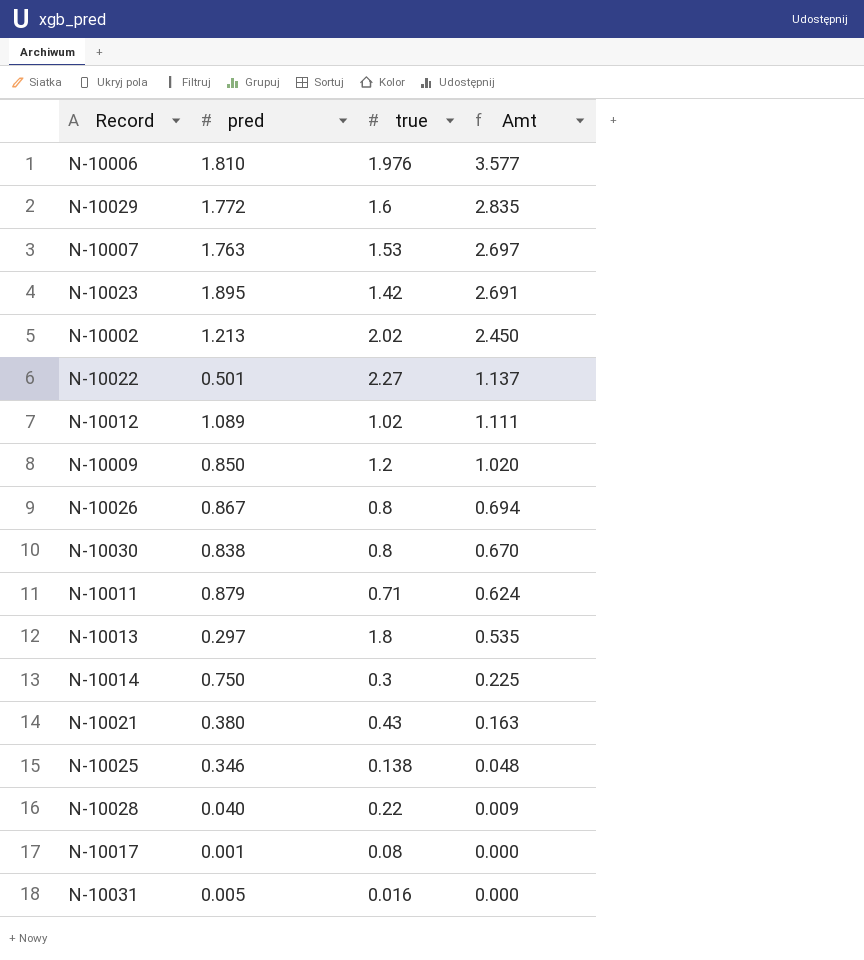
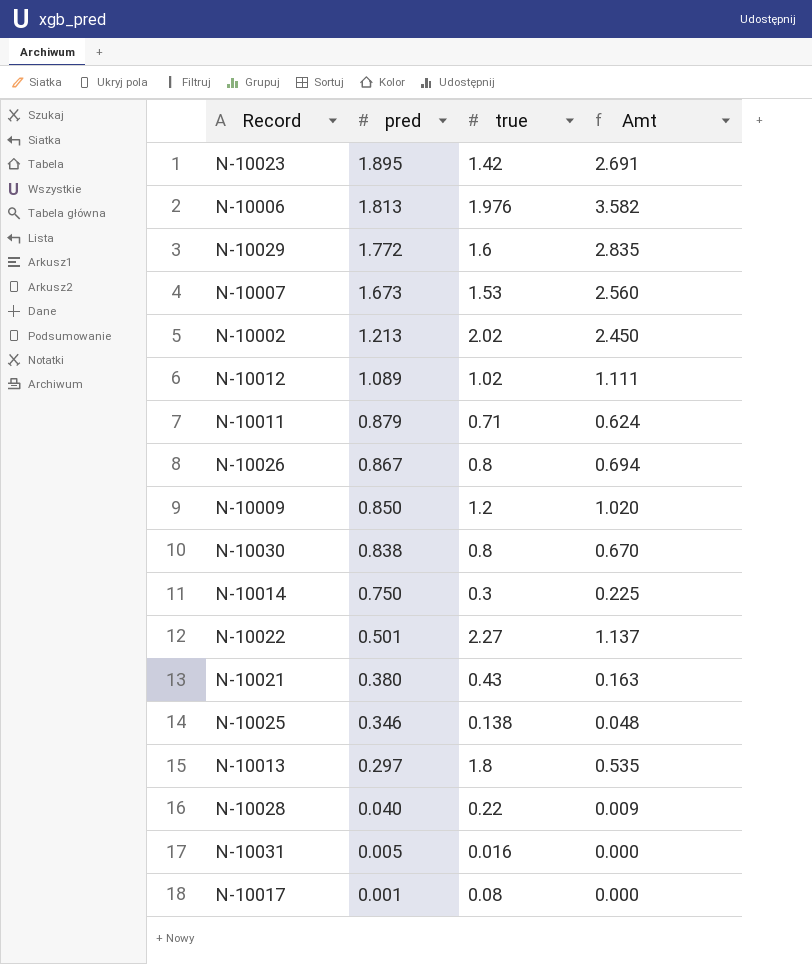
row order: Amt descending -> pred descending
N-10006 | pred: 1.810 -> 1.813
N-10006 | Amt: 3.577 -> 3.582
N-10007 | pred: 1.763 -> 1.673
N-10007 | Amt: 2.697 -> 2.560

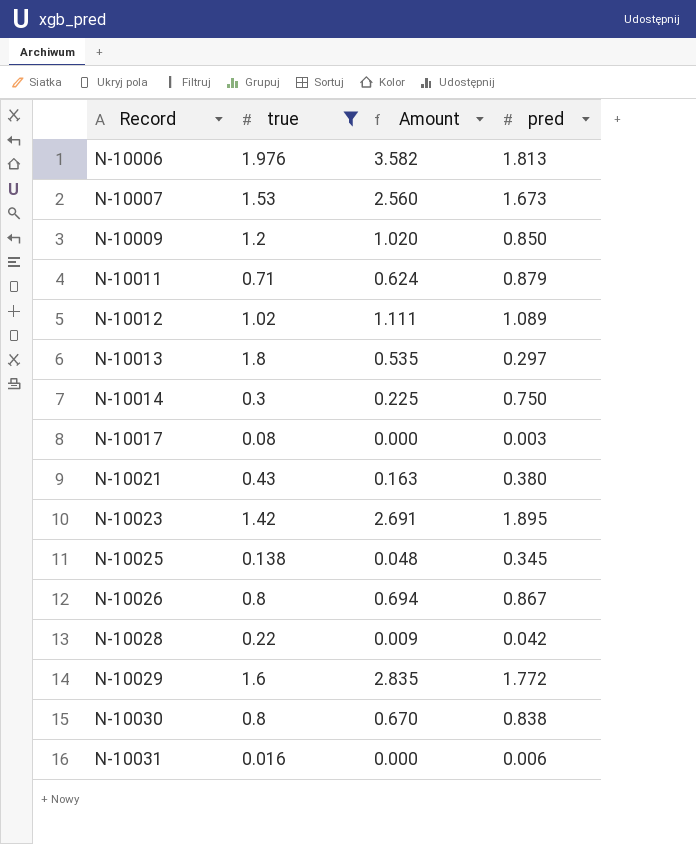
filter: none -> true <= 1.976
row order: pred descending -> Record ascending
column name: Amt -> Amount
column pred | position: 2 -> 4
N-10017 | pred: 0.001 -> 0.003
N-10025 | pred: 0.346 -> 0.345
N-10028 | pred: 0.040 -> 0.042
N-10031 | pred: 0.005 -> 0.006

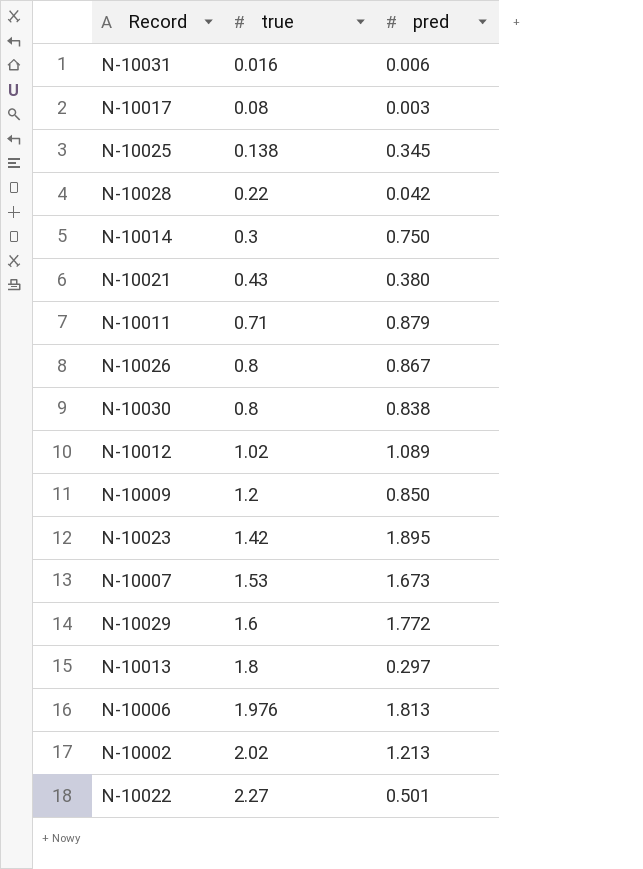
filter: true <= 1.976 -> none
row order: Record ascending -> true ascending
column Amount | formula: [true] * [pred] -> none

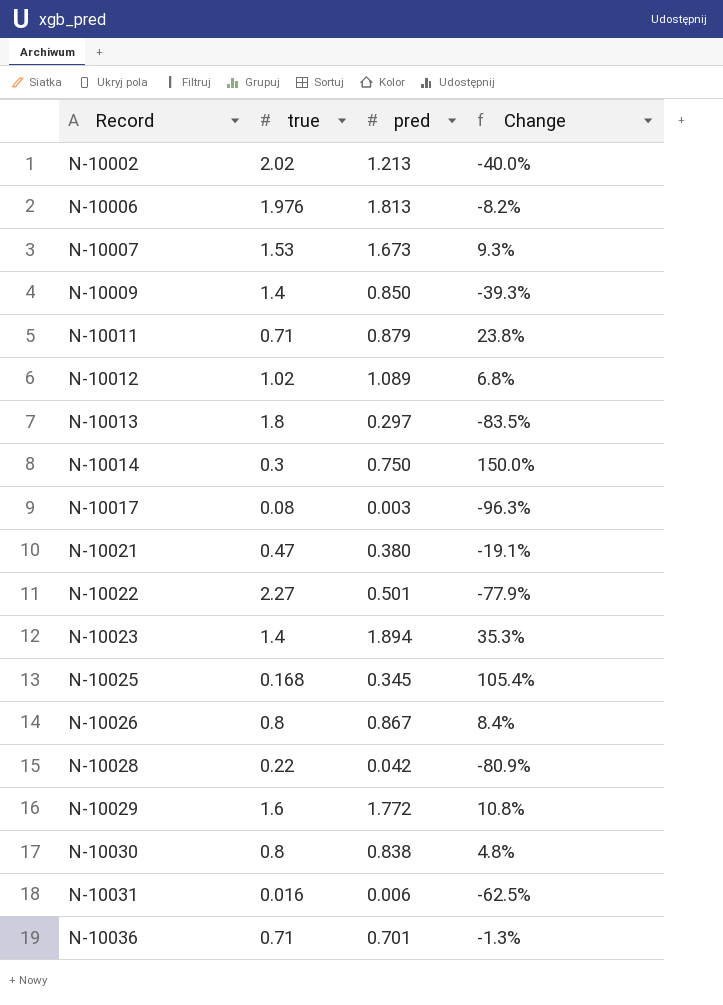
row order: true ascending -> Record ascending
column Change | formula: none -> ([pred] - [true]) / [true]
N-10009 | true: 1.2 -> 1.4
N-10021 | true: 0.43 -> 0.47
N-10023 | true: 1.42 -> 1.4
N-10023 | pred: 1.895 -> 1.894
N-10025 | true: 0.138 -> 0.168
row N-10036: none -> 0.71 | 0.701 | -1.3%

